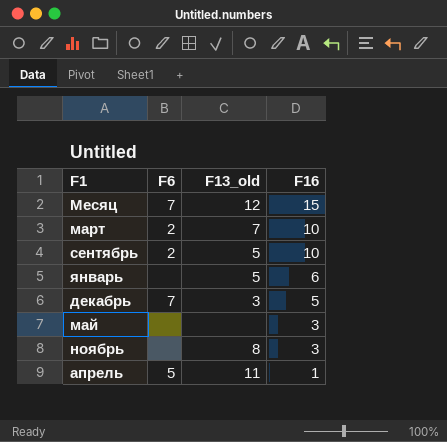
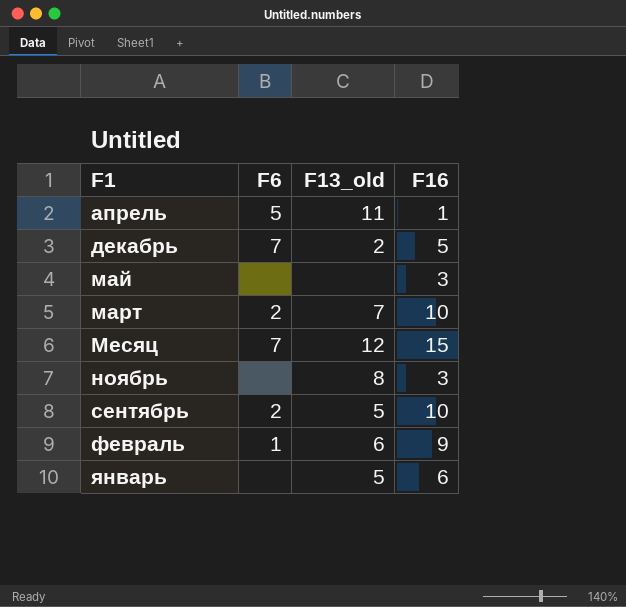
row order: F16 descending -> F1 ascending
декабрь | F13_old: 3 -> 2
row февраль: none -> 1 | 6 | 9

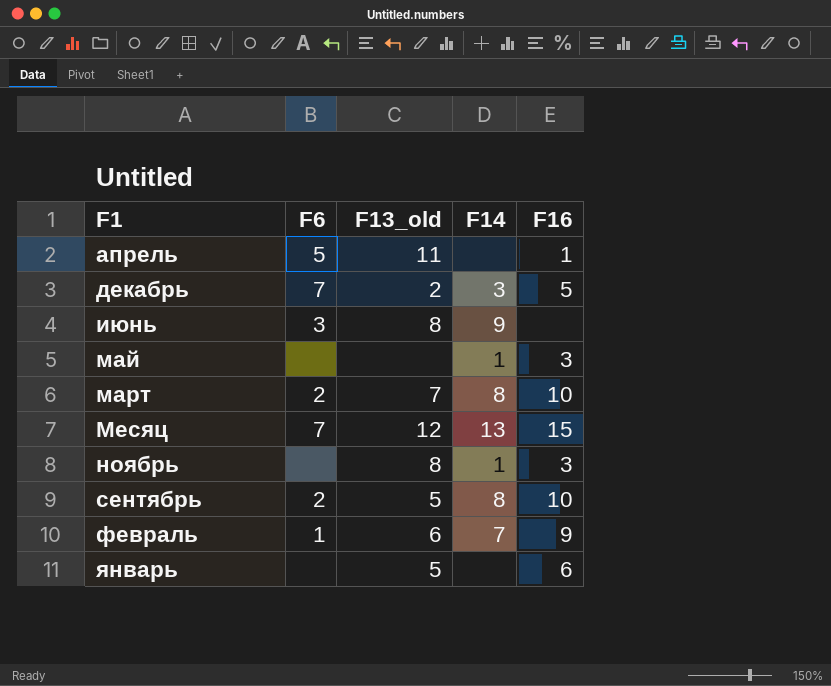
column F14 | position: none -> 4
row июнь: none -> 3 | 8 | 9 | none

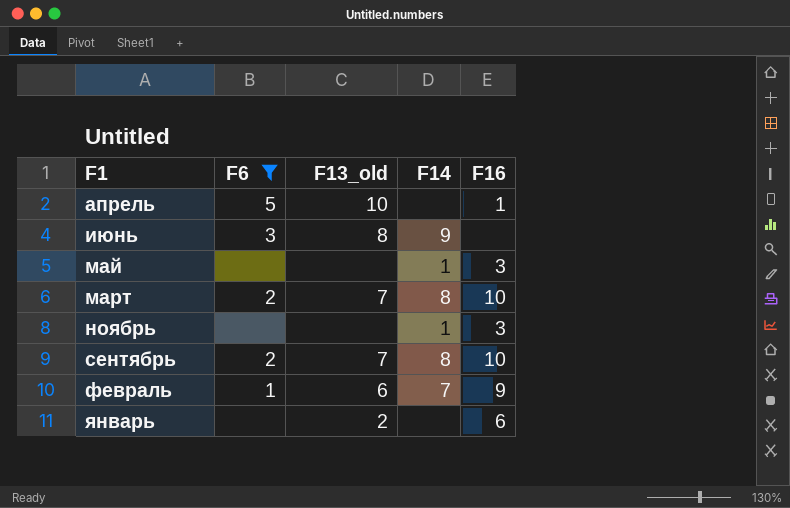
filter: none -> F6 != 7
апрель | F13_old: 11 -> 10
ноябрь | F13_old: 8 -> none
сентябрь | F13_old: 5 -> 7
январь | F13_old: 5 -> 2

